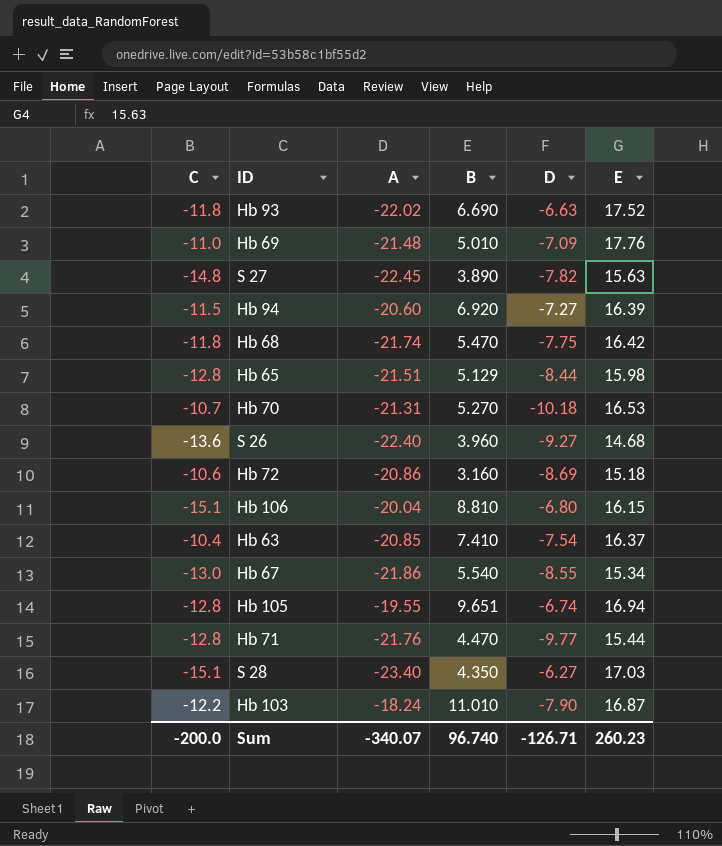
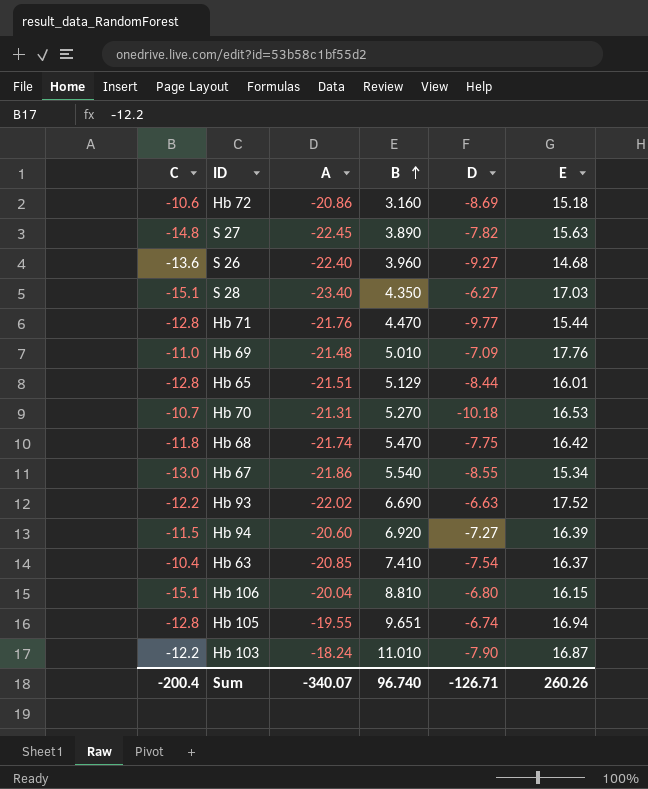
row order: none -> B ascending
Hb 65 | E: 15.98 -> 16.01
Hb 93 | C: -11.8 -> -12.2
Sum | C: -200.0 -> -200.4
Sum | E: 260.23 -> 260.26

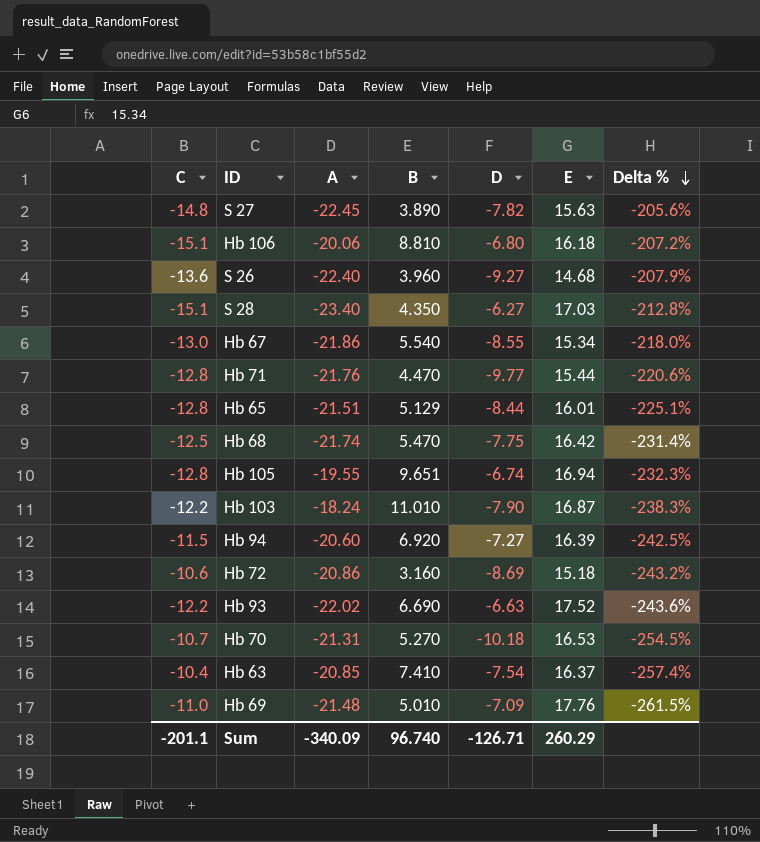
row order: B ascending -> Delta % descending
column Delta % | formula: none -> ([E] - [C]) / [C]
Hb 106 | A: -20.04 -> -20.06
Hb 106 | E: 16.15 -> 16.18
Hb 68 | C: -11.8 -> -12.5
Sum | C: -200.4 -> -201.1
Sum | A: -340.07 -> -340.09
Sum | E: 260.26 -> 260.29

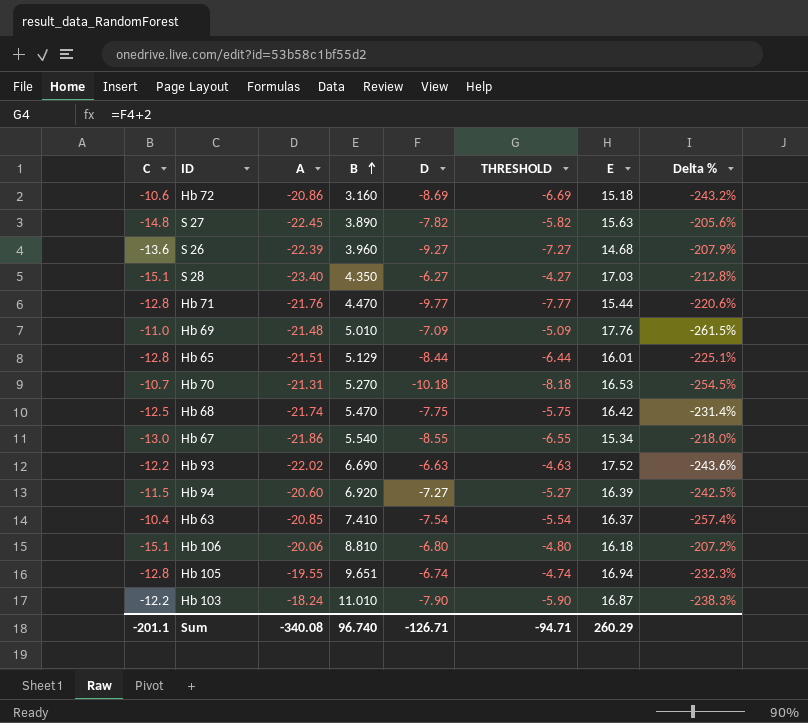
row order: Delta % descending -> B ascending
column THRESHOLD | formula: none -> [D] + 2
S 26 | A: -22.40 -> -22.39
Sum | A: -340.09 -> -340.08

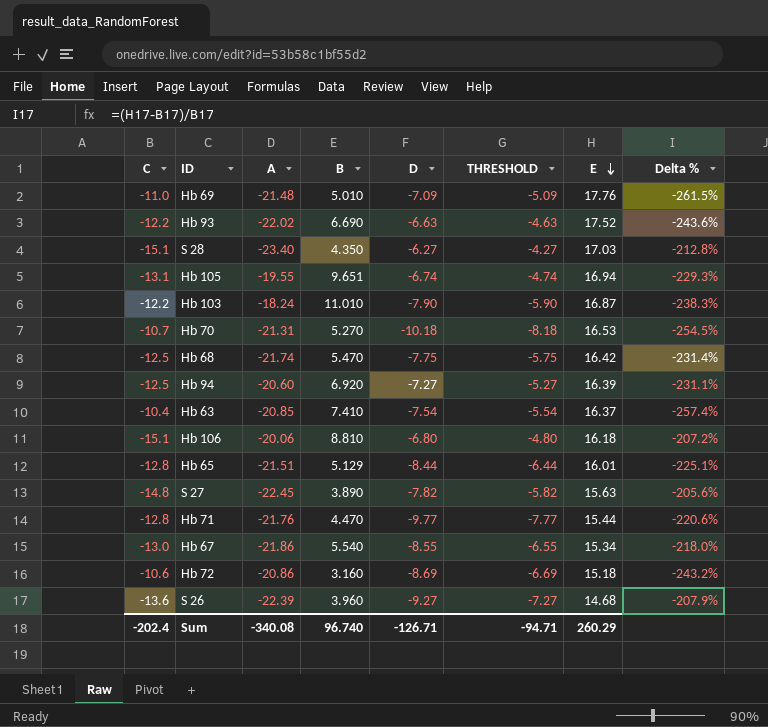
row order: B ascending -> E descending
Hb 105 | C: -12.8 -> -13.1
Hb 105 | Delta %: -232.3% -> -229.3%
Hb 94 | C: -11.5 -> -12.5
Hb 94 | Delta %: -242.5% -> -231.1%
Sum | C: -201.1 -> -202.4

